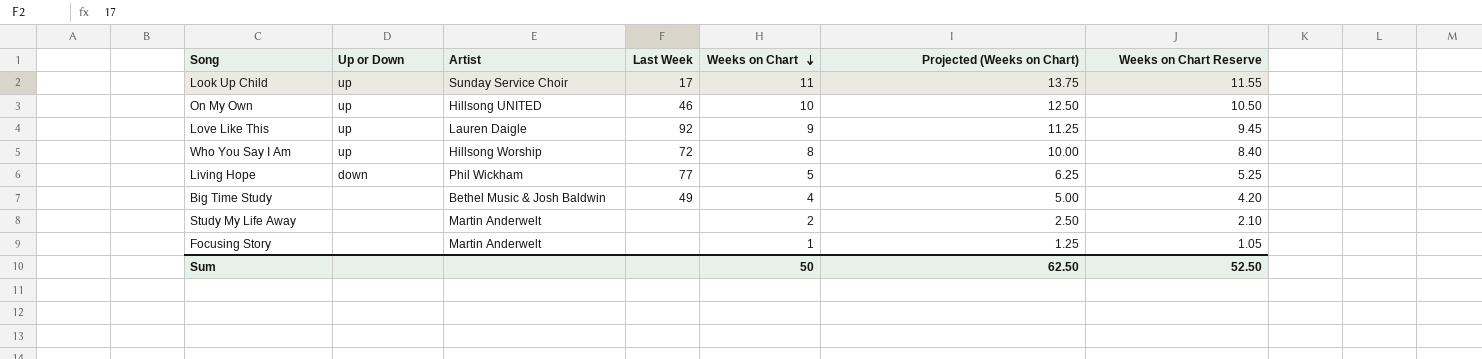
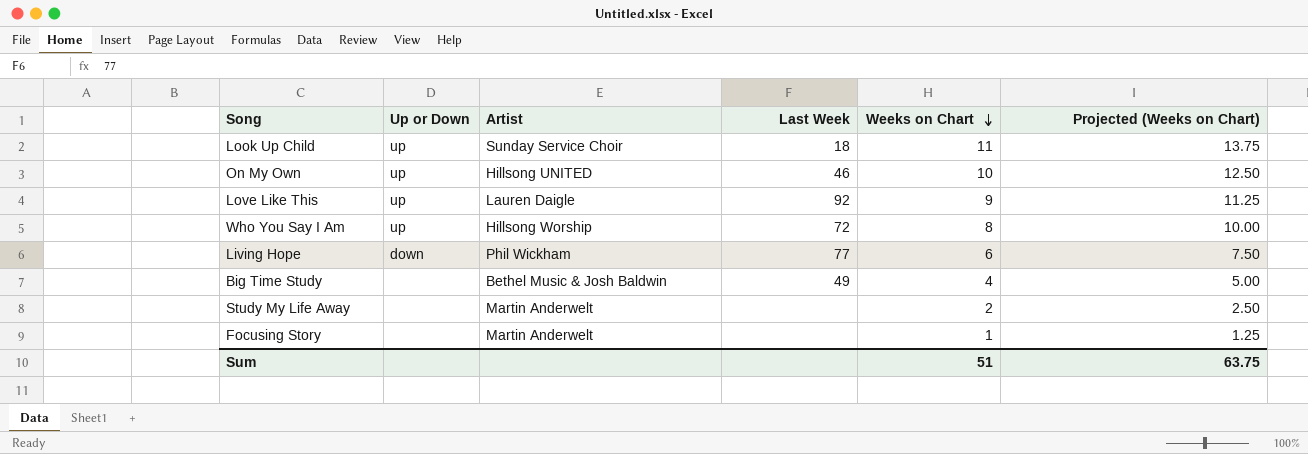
column Weeks on Chart Reserve | formula: [Weeks on Chart] * 1.05 -> none
Look Up Child | Last Week: 17 -> 18
Living Hope | Weeks on Chart: 5 -> 6
Living Hope | Projected (Weeks on Chart): 6.25 -> 7.50
Sum | Weeks on Chart: 50 -> 51
Sum | Projected (Weeks on Chart): 62.50 -> 63.75

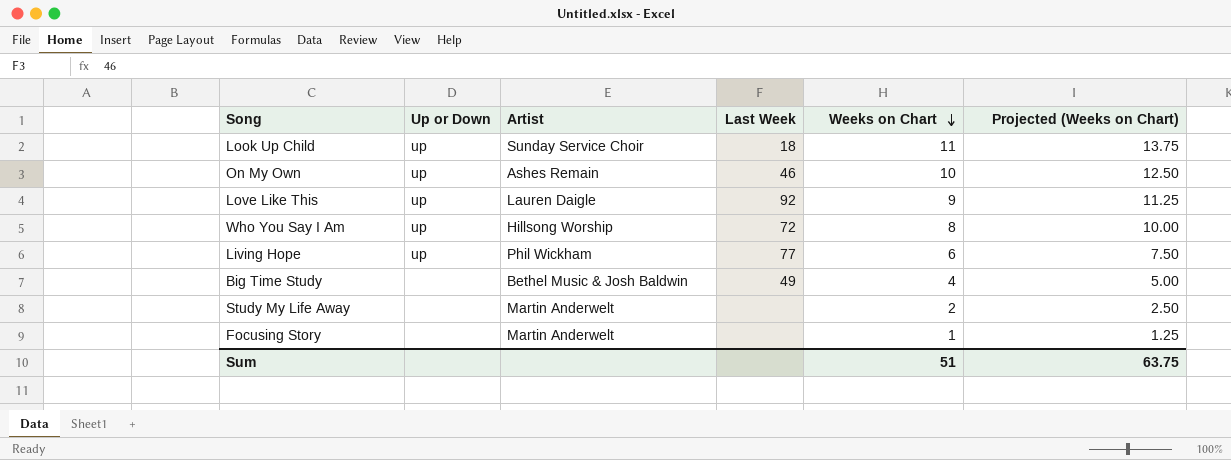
On My Own | Artist: Hillsong UNITED -> Ashes Remain
Living Hope | Up or Down: down -> up

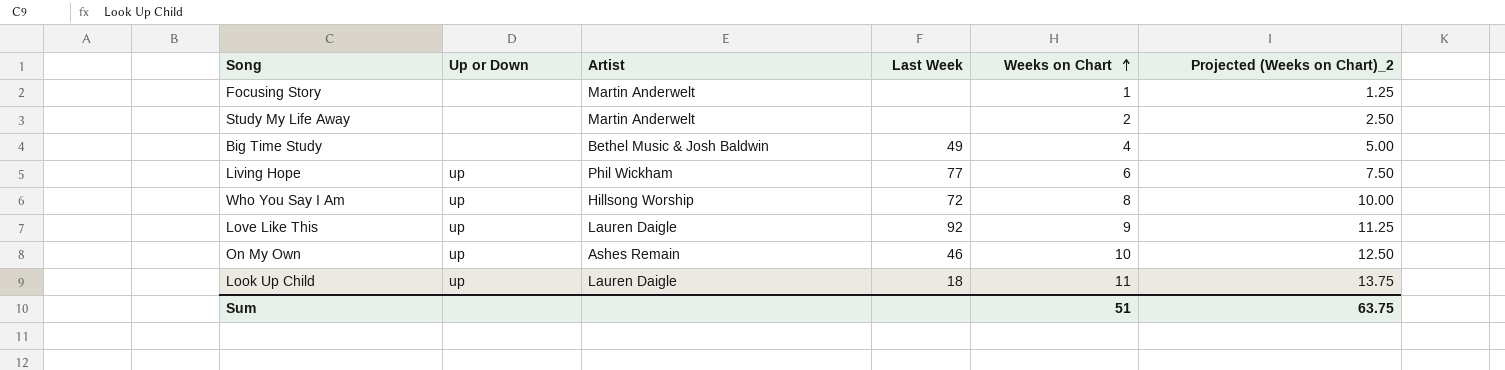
row order: Weeks on Chart descending -> Weeks on Chart ascending
column name: Projected (Weeks on Chart) -> Projected (Weeks on Chart)_2
Look Up Child | Artist: Sunday Service Choir -> Lauren Daigle

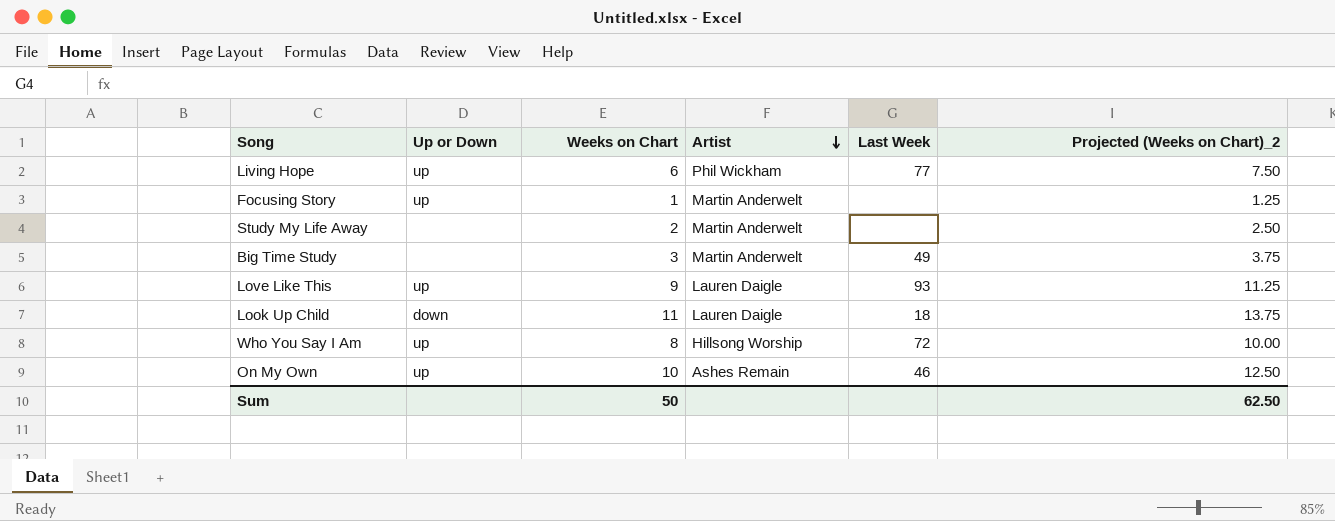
row order: Weeks on Chart ascending -> Artist descending
column Weeks on Chart | position: 5 -> 3
Focusing Story | Up or Down: none -> up
Big Time Study | Weeks on Chart: 4 -> 3
Big Time Study | Artist: Bethel Music & Josh Baldwin -> Martin Anderwelt
Big Time Study | Projected (Weeks on Chart)_2: 5.00 -> 3.75
Love Like This | Last Week: 92 -> 93
Look Up Child | Up or Down: up -> down
Sum | Weeks on Chart: 51 -> 50
Sum | Projected (Weeks on Chart)_2: 63.75 -> 62.50

